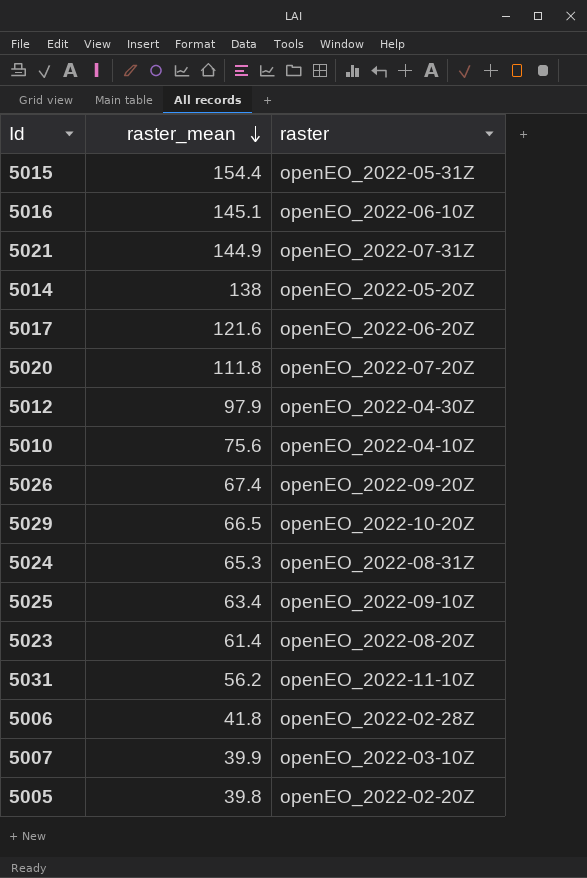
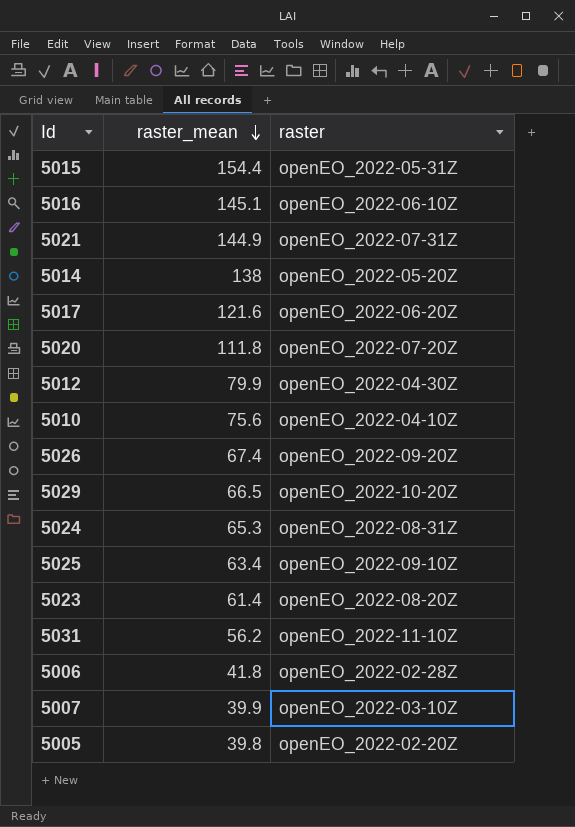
5012 | raster_mean: 97.9 -> 79.9

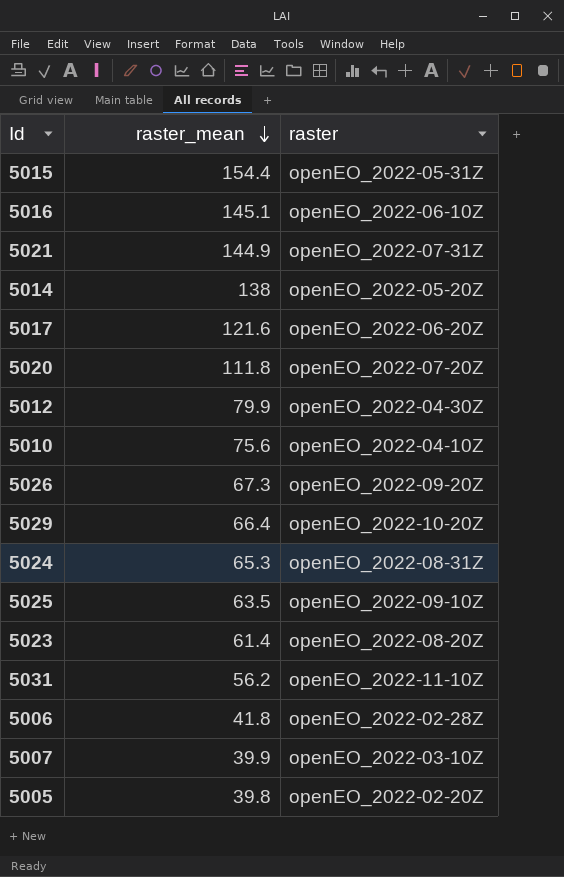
5026 | raster_mean: 67.4 -> 67.3
5029 | raster_mean: 66.5 -> 66.4
5025 | raster_mean: 63.4 -> 63.5

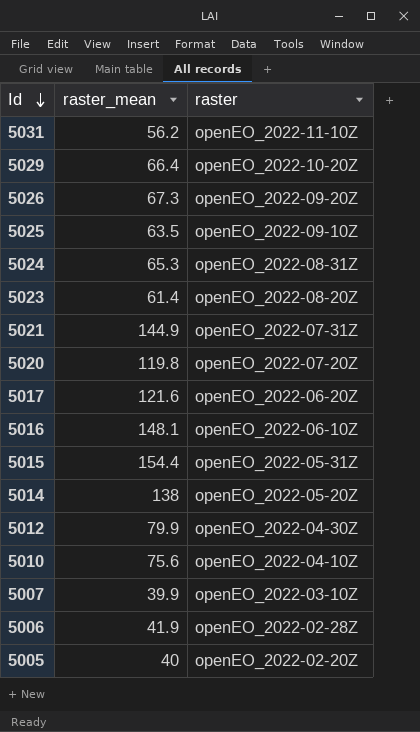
row order: raster_mean descending -> Id descending
5020 | raster_mean: 111.8 -> 119.8
5016 | raster_mean: 145.1 -> 148.1
5006 | raster_mean: 41.8 -> 41.9
5005 | raster_mean: 39.8 -> 40

